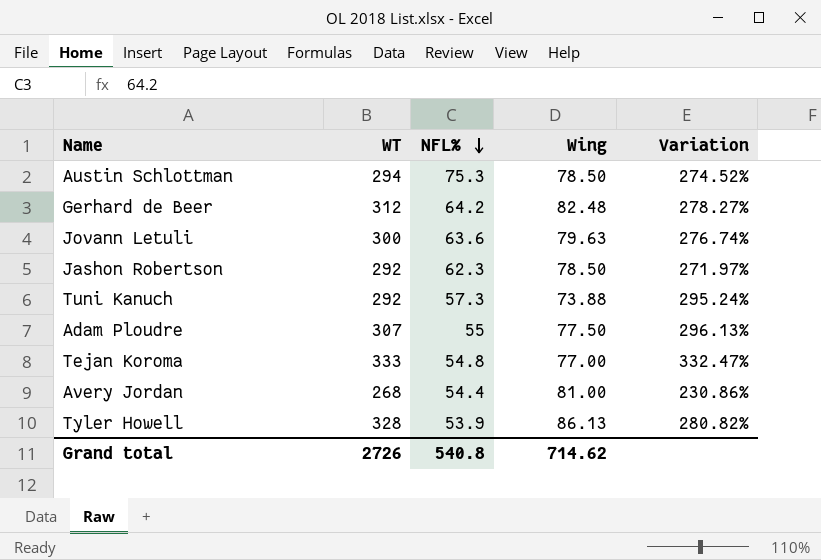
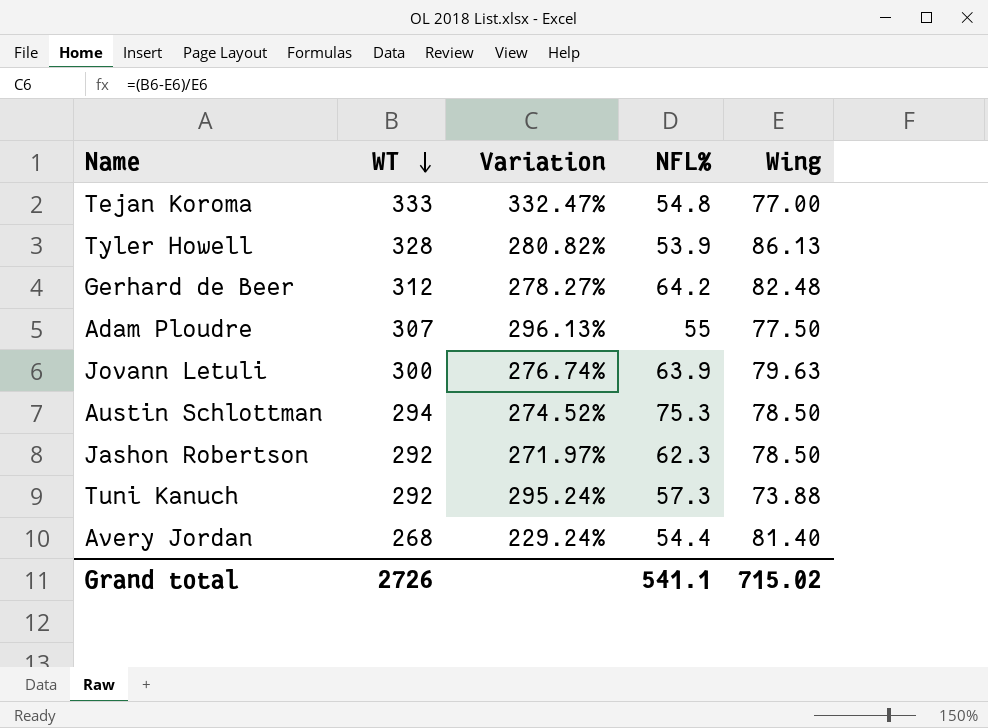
row order: NFL% descending -> WT descending
column Variation | position: 5 -> 3
Jovann Letuli | NFL%: 63.6 -> 63.9
Avery Jordan | Variation: 230.86% -> 229.24%
Avery Jordan | Wing: 81.00 -> 81.40
Grand total | NFL%: 540.8 -> 541.1
Grand total | Wing: 714.62 -> 715.02

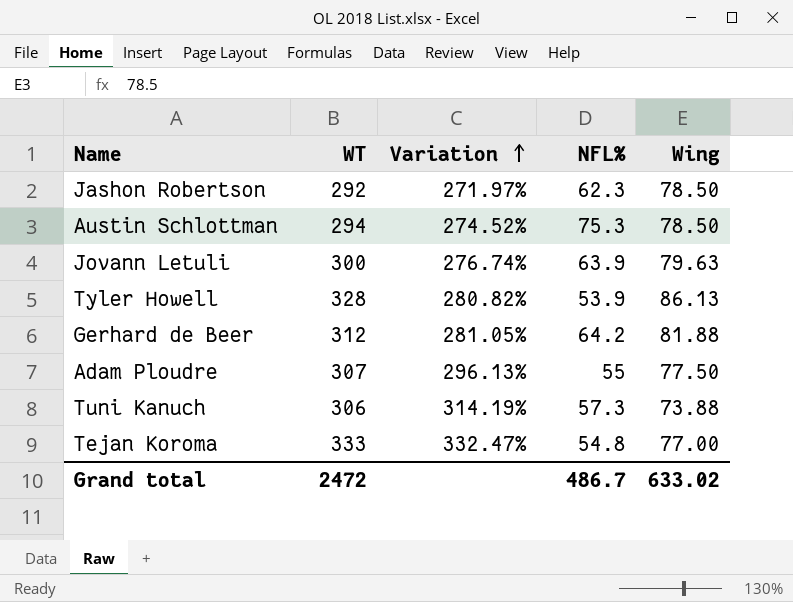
row order: WT descending -> Variation ascending
row Avery Jordan: 268 | 229.24% | 54.4 | 81.40 -> none
Gerhard de Beer | Variation: 278.27% -> 281.05%
Gerhard de Beer | Wing: 82.48 -> 81.88
Tuni Kanuch | WT: 292 -> 306
Tuni Kanuch | Variation: 295.24% -> 314.19%
Grand total | WT: 2726 -> 2472
Grand total | NFL%: 541.1 -> 486.7
Grand total | Wing: 715.02 -> 633.02

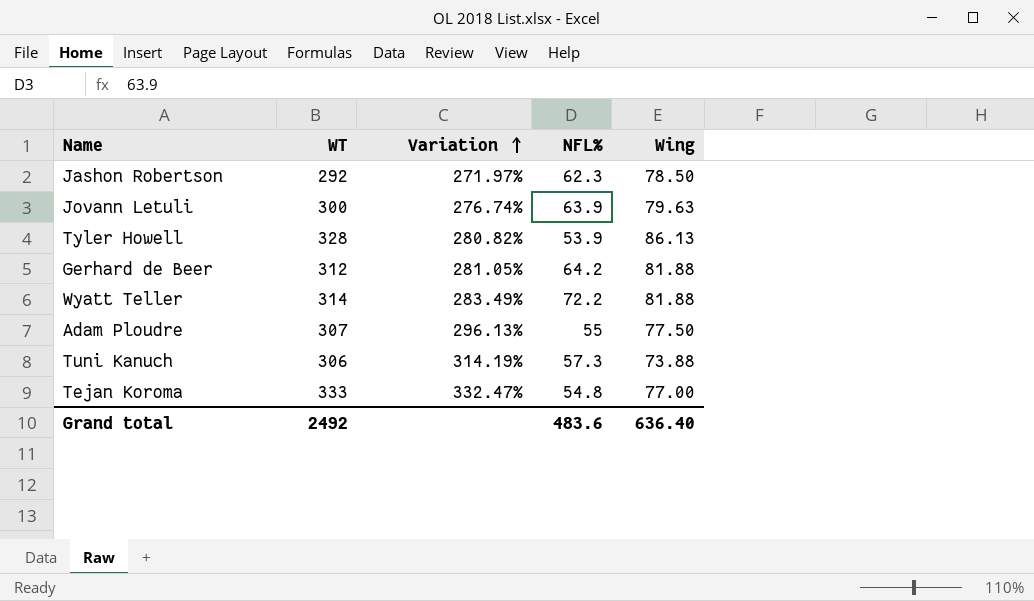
row Austin Schlottman: 294 | 274.52% | 75.3 | 78.50 -> none
row Wyatt Teller: none -> 314 | 283.49% | 72.2 | 81.88
Grand total | WT: 2472 -> 2492
Grand total | NFL%: 486.7 -> 483.6
Grand total | Wing: 633.02 -> 636.40

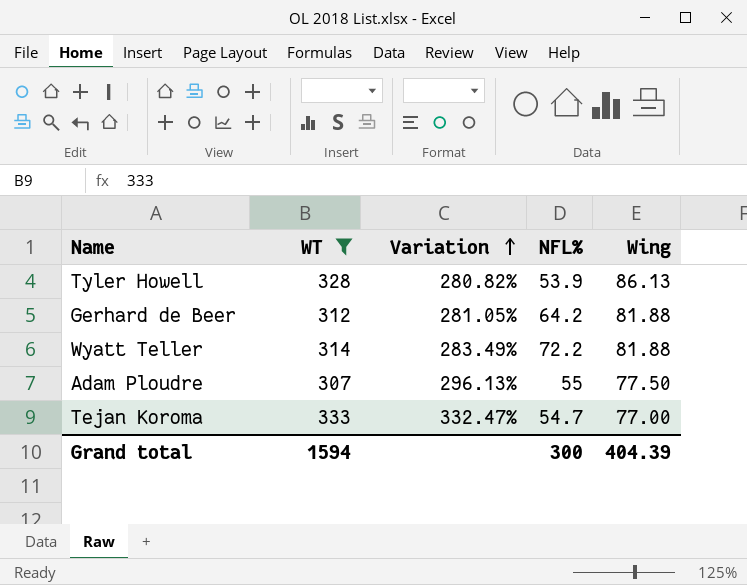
filter: none -> WT >= 307
Tejan Koroma | NFL%: 54.8 -> 54.7
Grand total | WT: 2492 -> 1594
Grand total | NFL%: 483.6 -> 300
Grand total | Wing: 636.40 -> 404.39

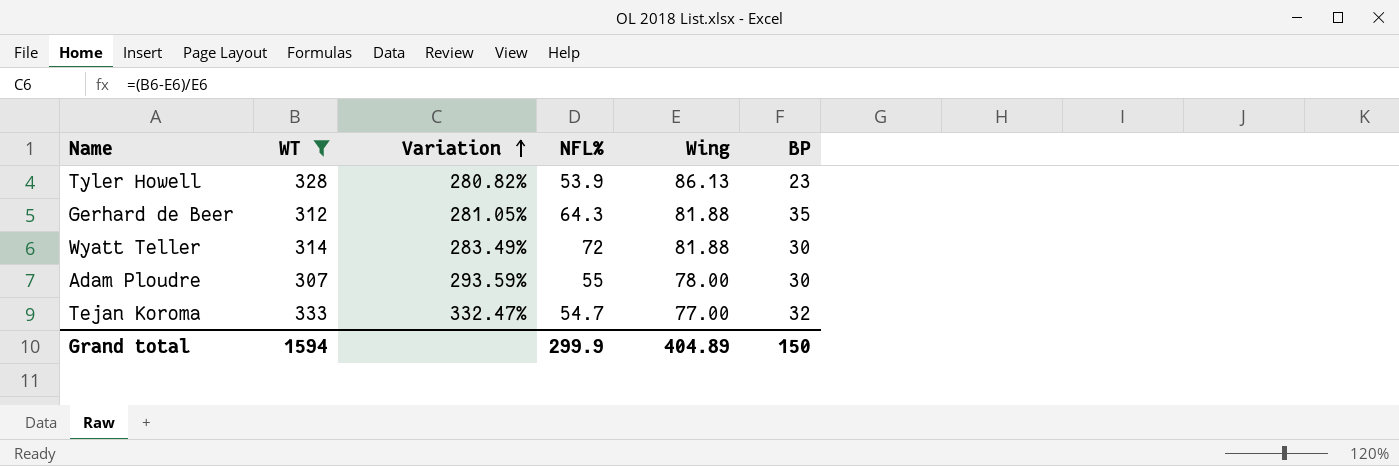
column BP | position: none -> 6
Gerhard de Beer | NFL%: 64.2 -> 64.3
Wyatt Teller | NFL%: 72.2 -> 72
Adam Ploudre | Variation: 296.13% -> 293.59%
Adam Ploudre | Wing: 77.50 -> 78.00
Grand total | NFL%: 300 -> 299.9
Grand total | Wing: 404.39 -> 404.89

